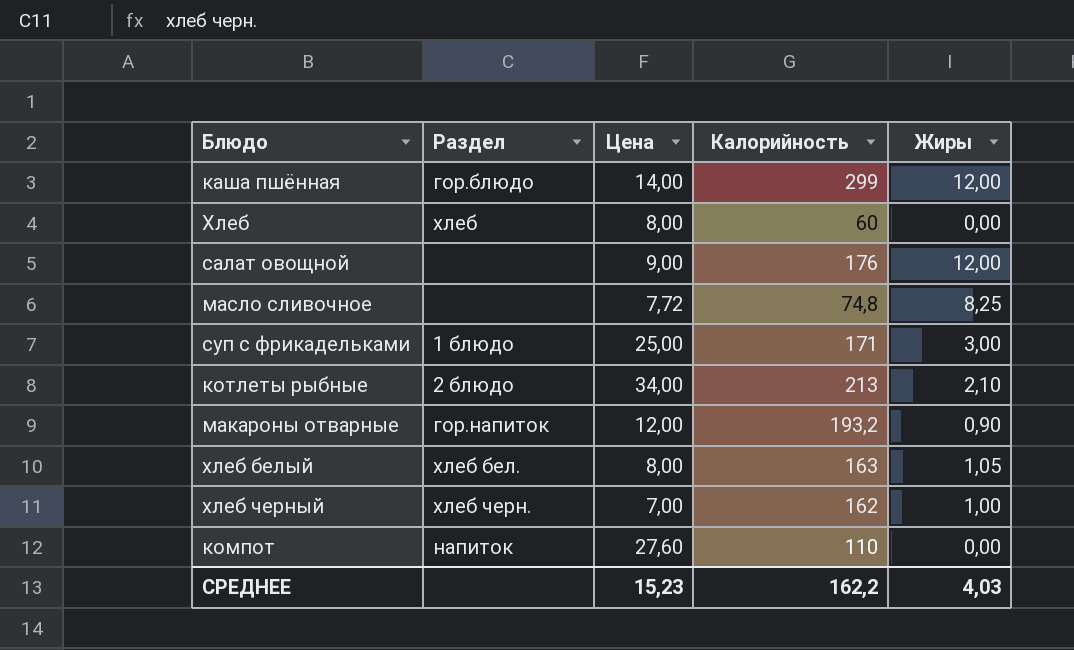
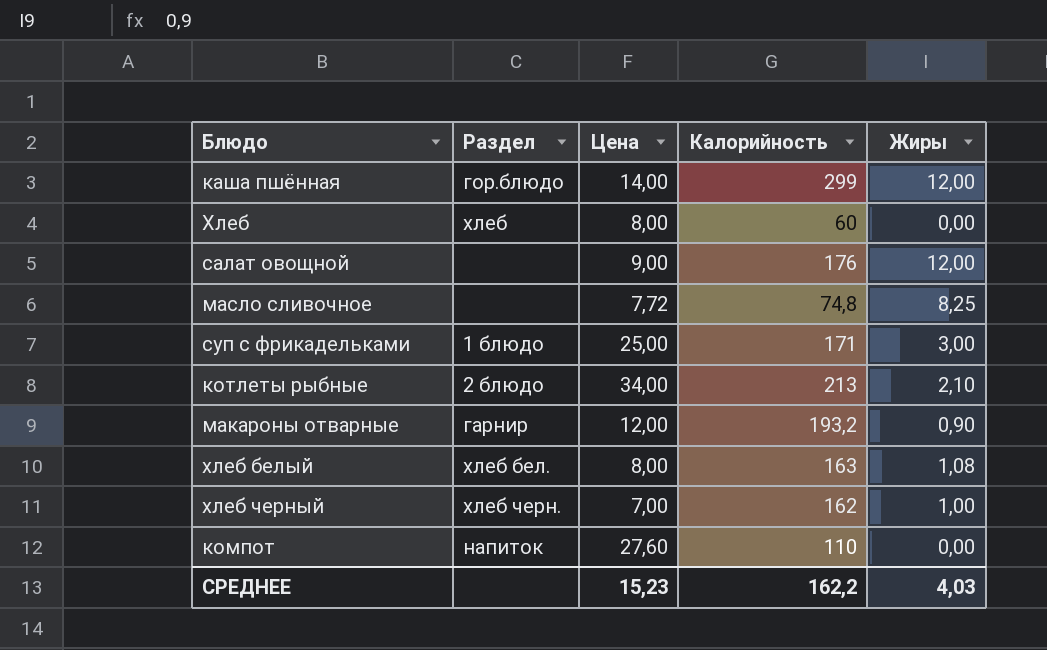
макароны отварные | Раздел: гор.напиток -> гарнир
хлеб белый | Жиры: 1,05 -> 1,08

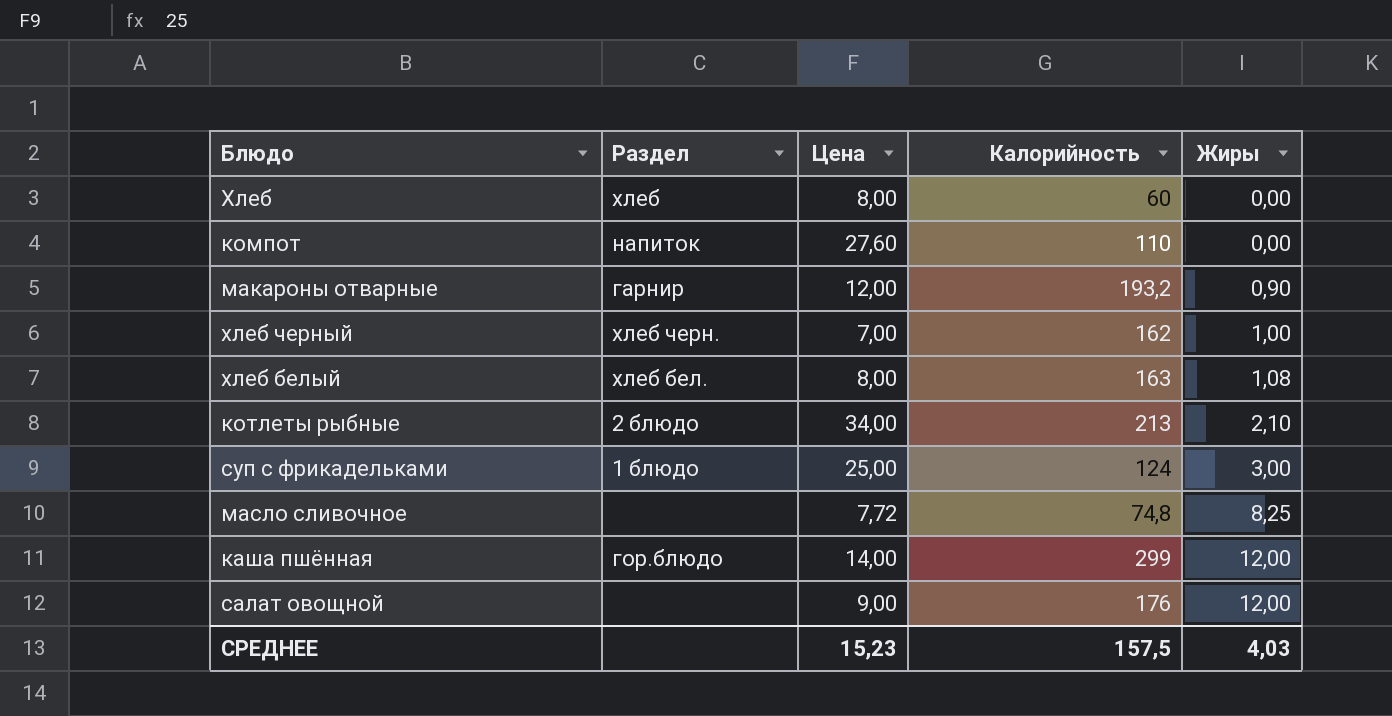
row order: none -> Жиры ascending
суп с фрикадельками | Калорийность: 171 -> 124
СРЕДНЕЕ | Калорийность: 162,2 -> 157,5

